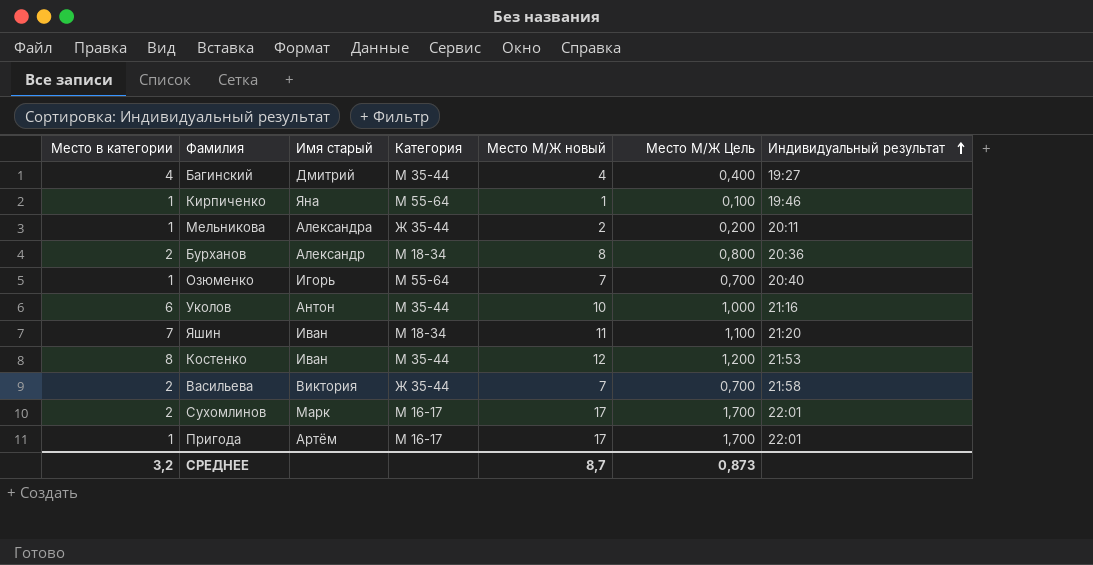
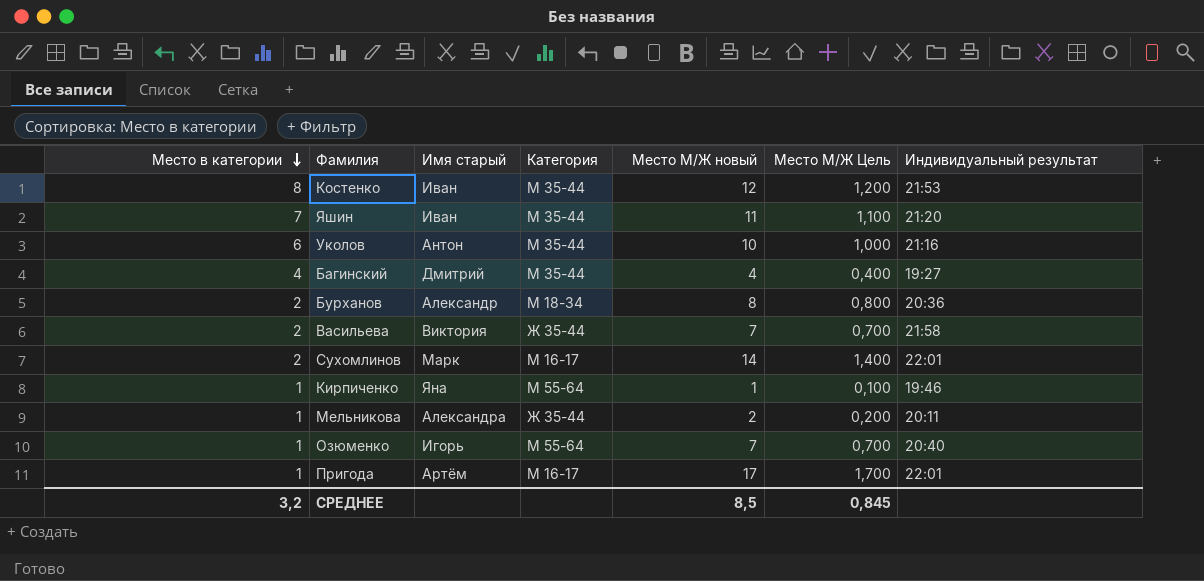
row order: Индивидуальный результат ascending -> Место в категории descending
Яшин | Категория: М 18-34 -> М 35-44
Сухомлинов | Место М/Ж новый: 17 -> 14
Сухомлинов | Место М/Ж Цель: 1,700 -> 1,400
СРЕДНЕЕ | Место М/Ж новый: 8,7 -> 8,5
СРЕДНЕЕ | Место М/Ж Цель: 0,873 -> 0,845

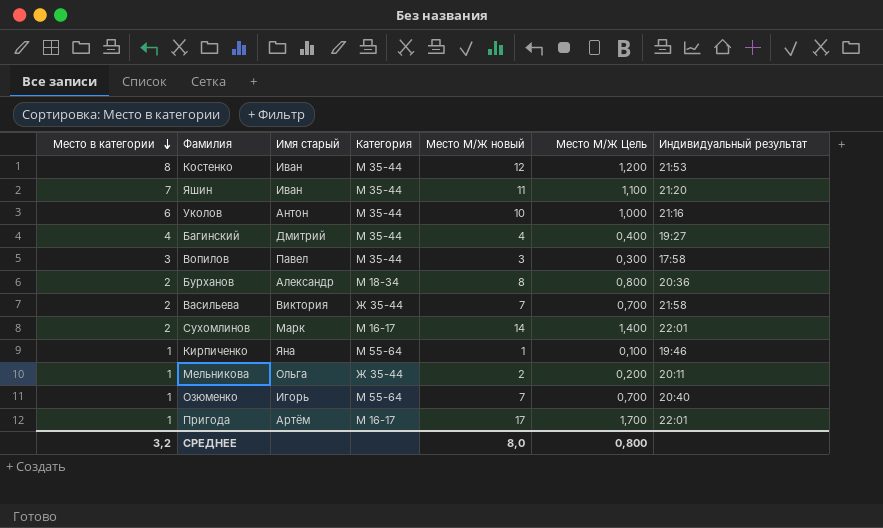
row Вопилов: none -> 3 | Павел | М 35-44 | 3 | 0,300 | 17:58
Мельникова | Имя старый: Александра -> Ольга
СРЕДНЕЕ | Место М/Ж новый: 8,5 -> 8,0
СРЕДНЕЕ | Место М/Ж Цель: 0,845 -> 0,800

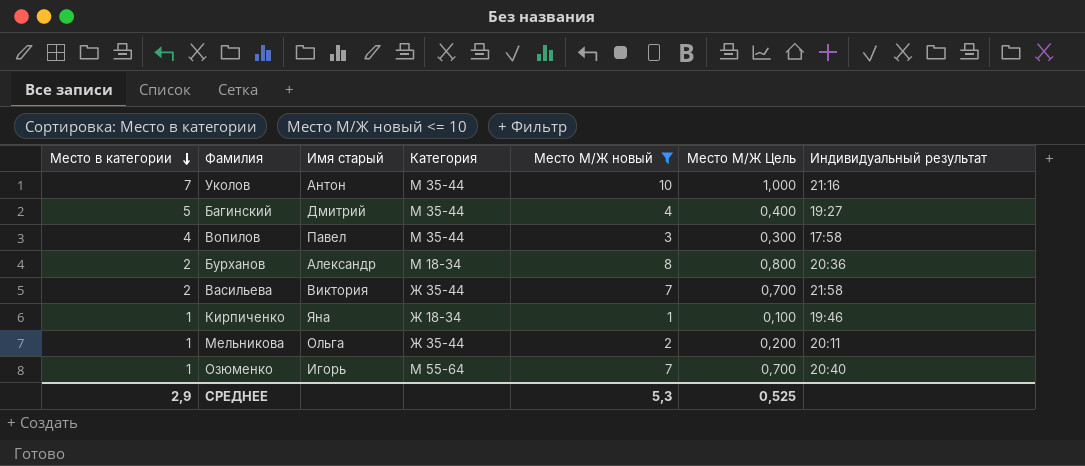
filter: none -> Место М/Ж новый <= 10
Уколов | Место в категории: 6 -> 7
Багинский | Место в категории: 4 -> 5
Вопилов | Место в категории: 3 -> 4
Кирпиченко | Категория: М 55-64 -> Ж 18-34
СРЕДНЕЕ | Место в категории: 3,2 -> 2,9
СРЕДНЕЕ | Место М/Ж новый: 8,0 -> 5,3
СРЕДНЕЕ | Место М/Ж Цель: 0,800 -> 0,525

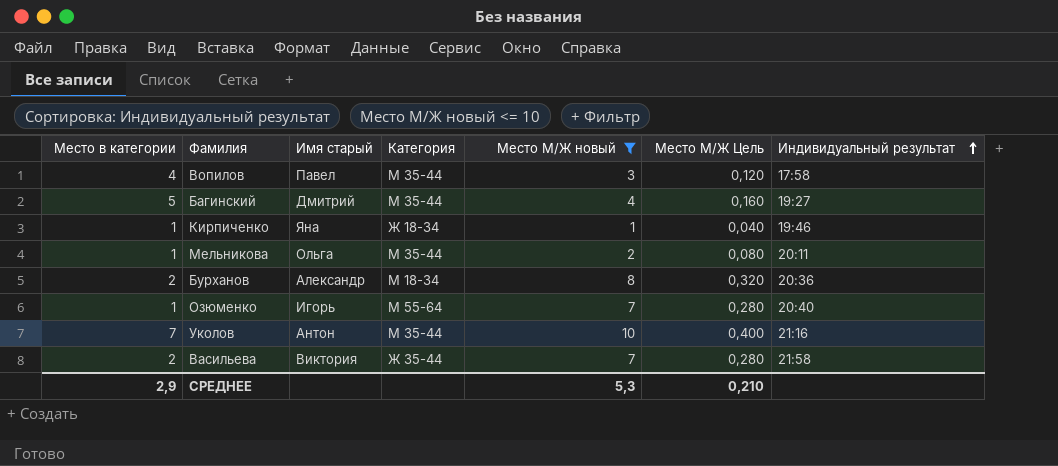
row order: Место в категории descending -> Индивидуальный результат ascending
column Место М/Ж Цель | formula: [Место М/Ж новый] * 0,1 -> [Место М/Ж новый] * 0,04
Мельникова | Категория: Ж 35-44 -> М 35-44
СРЕДНЕЕ | Место М/Ж Цель: 0,525 -> 0,210

